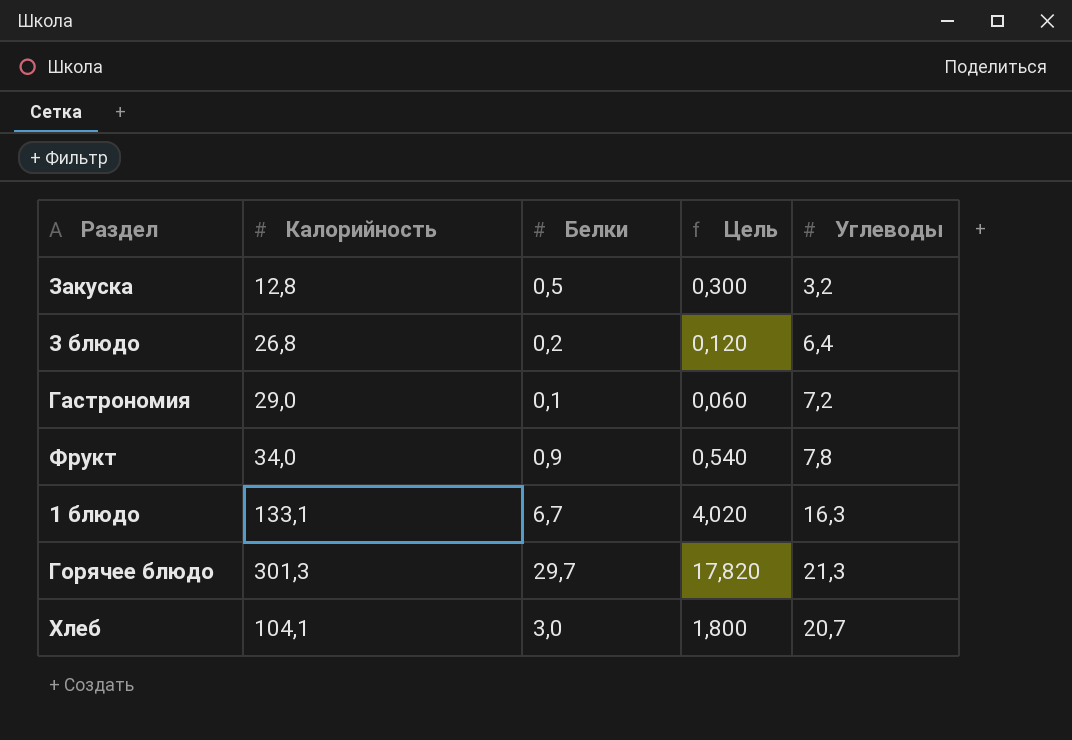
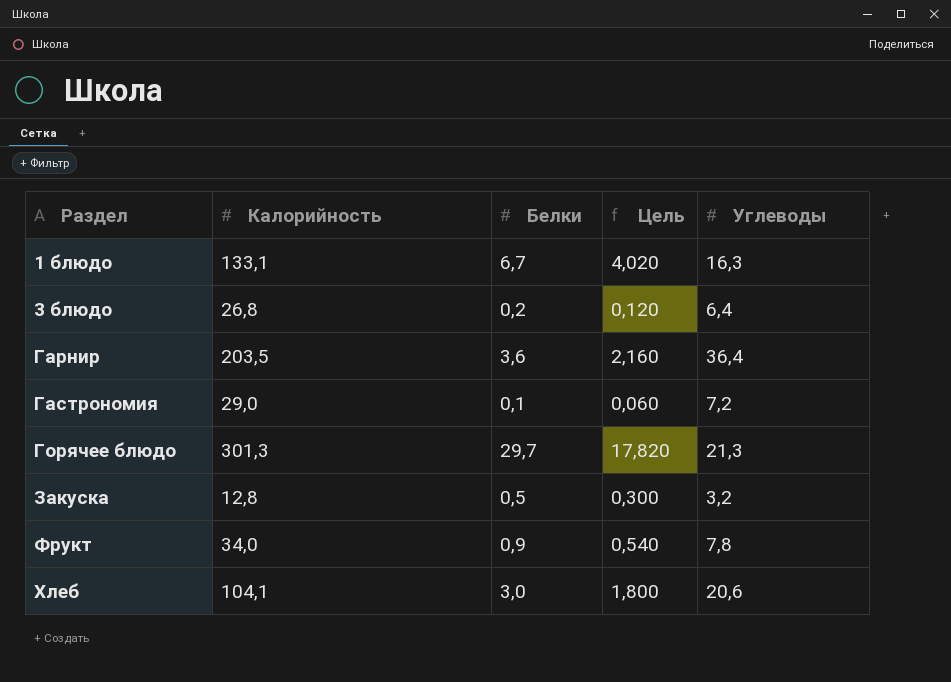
row order: none -> Раздел ascending
row Гарнир: none -> 203,5 | 3,6 | 2,160 | 36,4
Хлеб | Углеводы: 20,7 -> 20,6

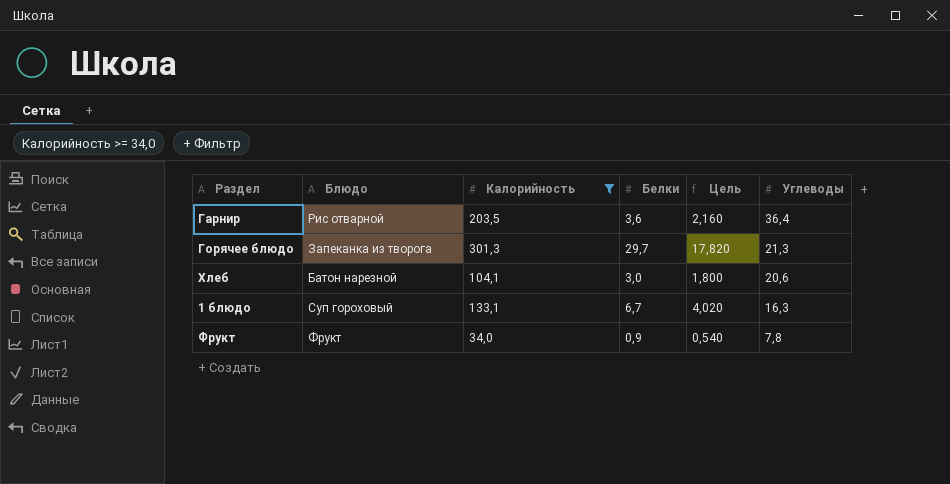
filter: none -> Калорийность >= 34,0
row order: Раздел ascending -> Углеводы descending
column Блюдо | position: none -> 2

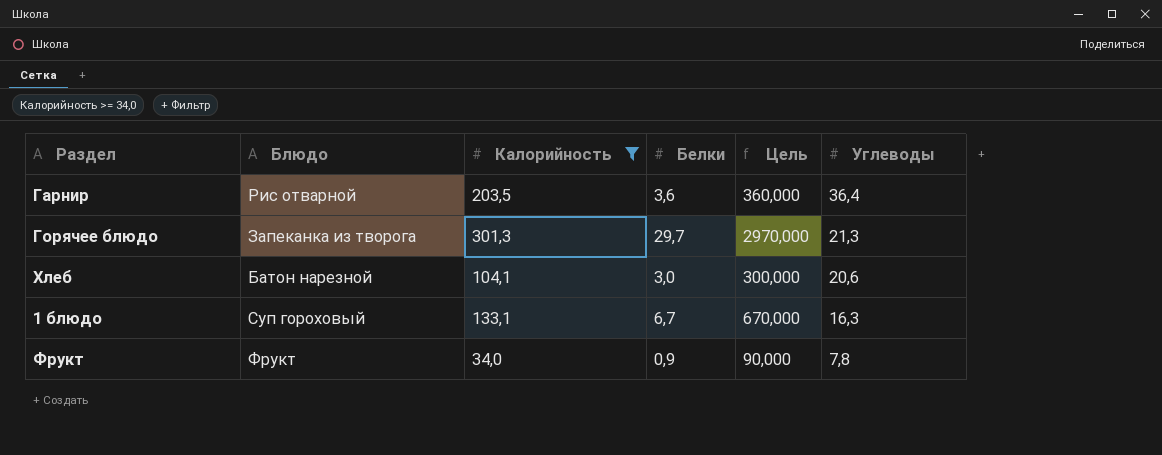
column Цель | formula: [Белки] * 0,6 -> [Белки] * 100

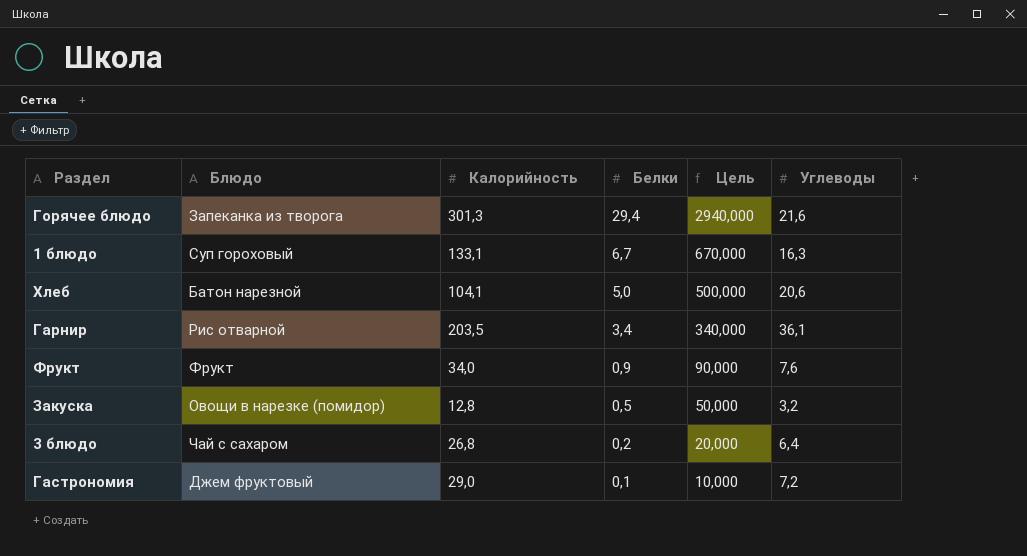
filter: Калорийность >= 34,0 -> none
row order: Углеводы descending -> Белки descending
Горячее блюдо | Белки: 29,7 -> 29,4
Горячее блюдо | Цель: 2970,000 -> 2940,000
Горячее блюдо | Углеводы: 21,3 -> 21,6
Хлеб | Белки: 3,0 -> 5,0
Хлеб | Цель: 300,000 -> 500,000
Гарнир | Белки: 3,6 -> 3,4
Гарнир | Цель: 360,000 -> 340,000
Гарнир | Углеводы: 36,4 -> 36,1
Фрукт | Углеводы: 7,8 -> 7,6

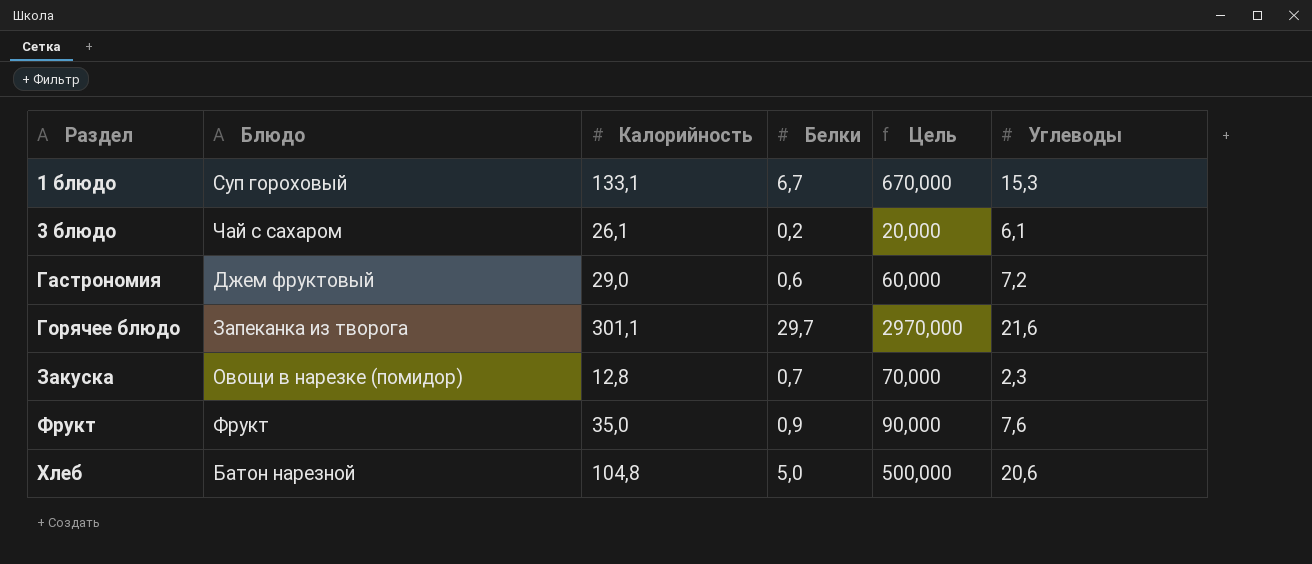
row order: Белки descending -> Раздел ascending
row Гарнир: Рис отварной | 203,5 | 3,4 | 340,000 | 36,1 -> none
1 блюдо | Углеводы: 16,3 -> 15,3
3 блюдо | Калорийность: 26,8 -> 26,1
3 блюдо | Углеводы: 6,4 -> 6,1
Гастрономия | Белки: 0,1 -> 0,6
Гастрономия | Цель: 10,000 -> 60,000
Горячее блюдо | Калорийность: 301,3 -> 301,1
Горячее блюдо | Белки: 29,4 -> 29,7
Горячее блюдо | Цель: 2940,000 -> 2970,000
Закуска | Белки: 0,5 -> 0,7
Закуска | Цель: 50,000 -> 70,000
Закуска | Углеводы: 3,2 -> 2,3
Фрукт | Калорийность: 34,0 -> 35,0
Хлеб | Калорийность: 104,1 -> 104,8

